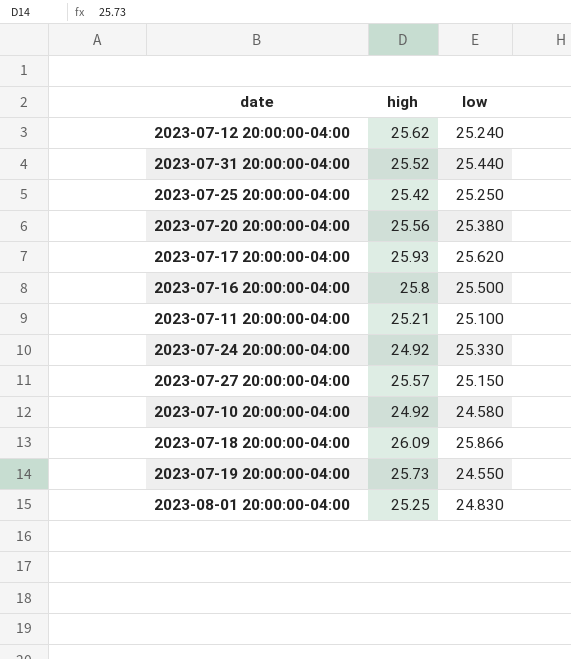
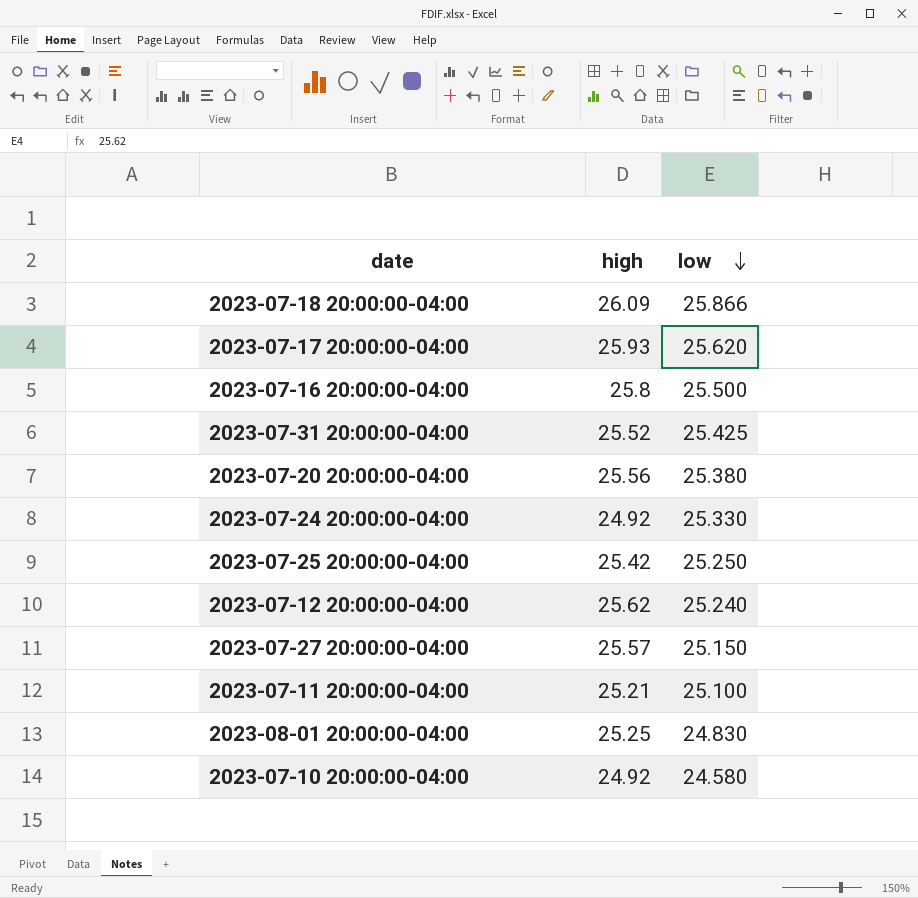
row order: none -> low descending
row 2023-07-19 20:00:00-04:00: 25.73 | 24.550 -> none
2023-07-31 20:00:00-04:00 | low: 25.440 -> 25.425

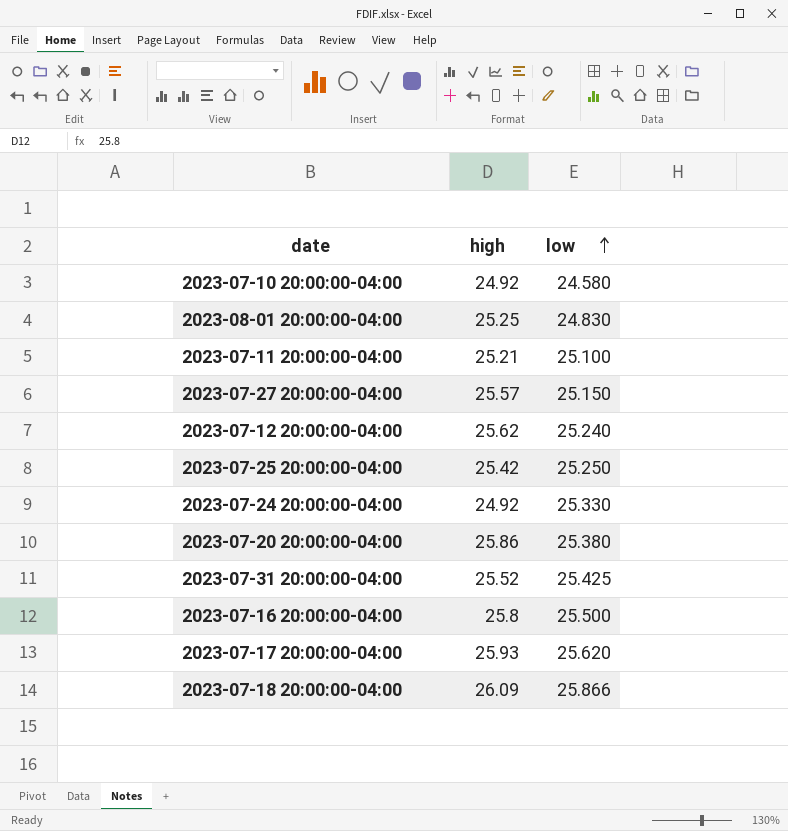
row order: low descending -> low ascending
2023-07-20 20:00:00-04:00 | high: 25.56 -> 25.86

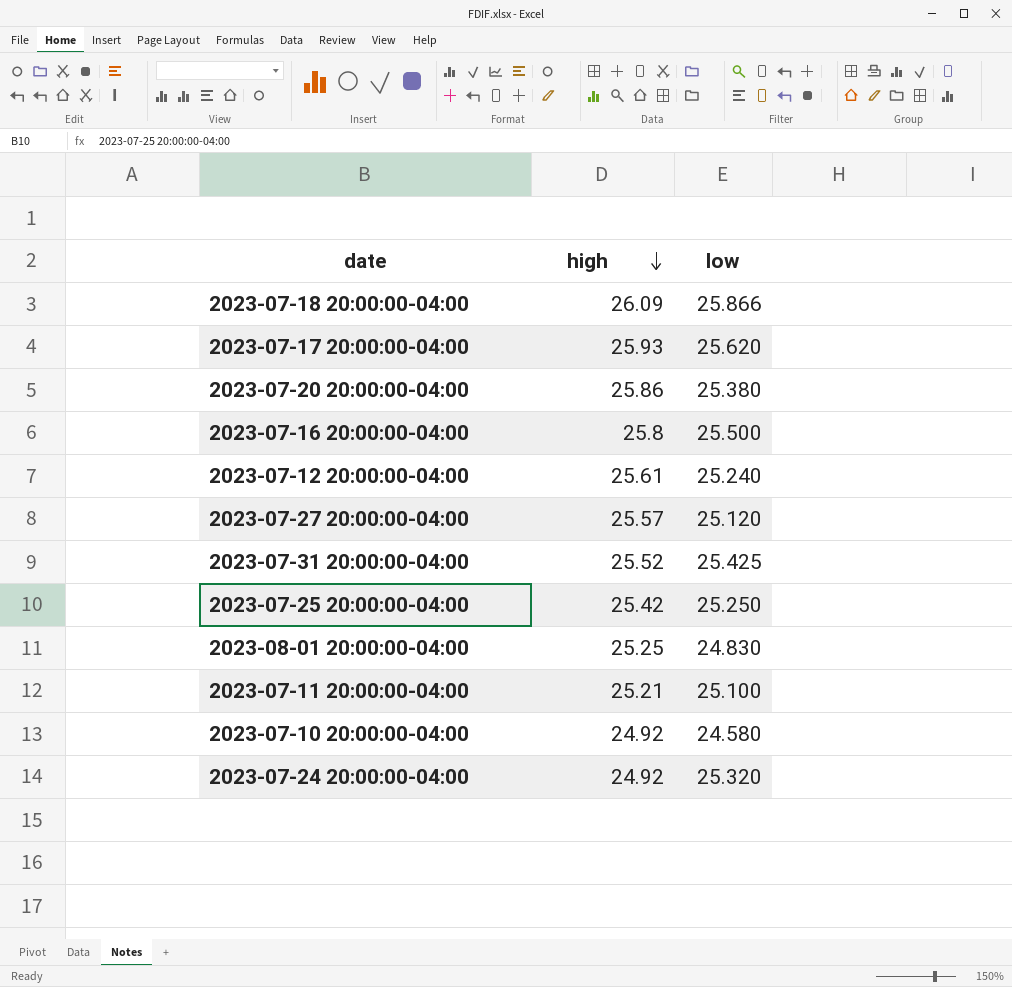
row order: low ascending -> high descending
2023-07-12 20:00:00-04:00 | high: 25.62 -> 25.61
2023-07-27 20:00:00-04:00 | low: 25.150 -> 25.120
2023-07-24 20:00:00-04:00 | low: 25.330 -> 25.320

